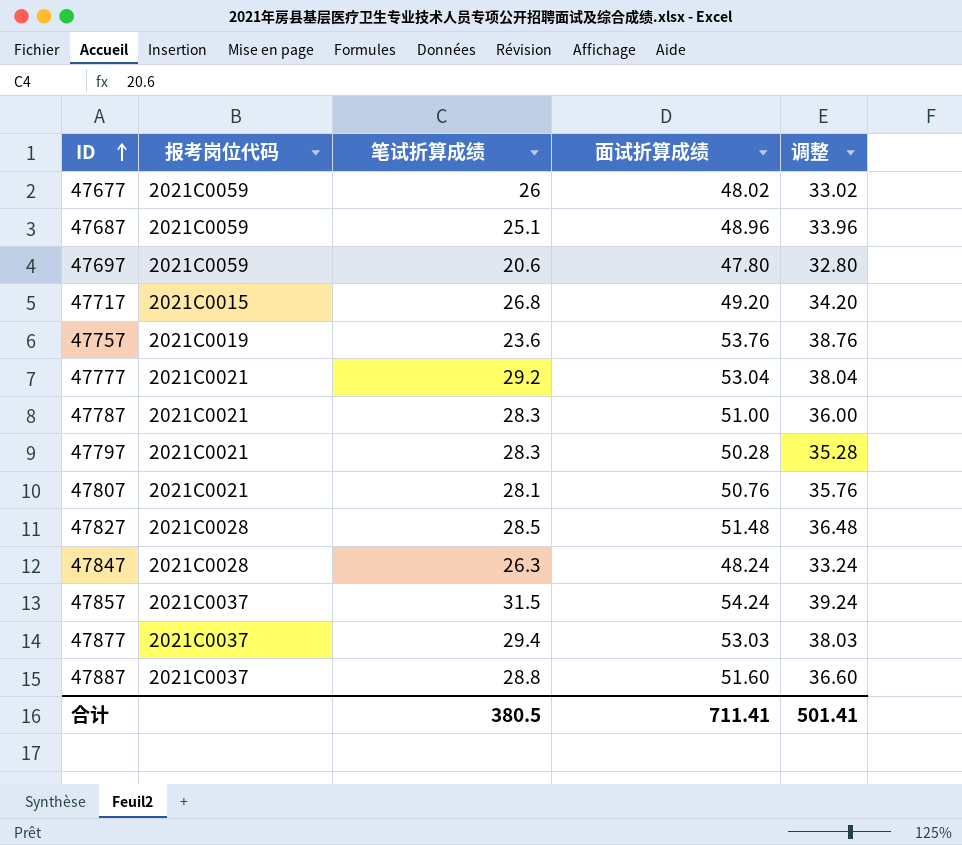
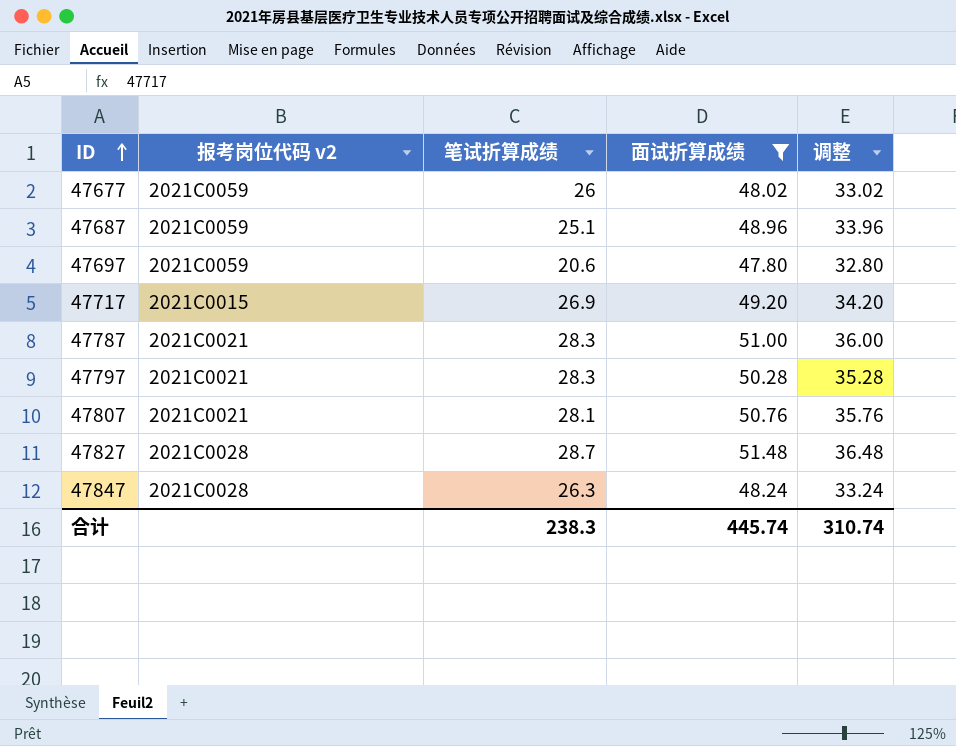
filter: none -> 面试折算成绩 <= 51.48
column name: 报考岗位代码 -> 报考岗位代码 v2
47717 | 笔试折算成绩: 26.8 -> 26.9
47827 | 笔试折算成绩: 28.5 -> 28.7
合计 | 笔试折算成绩: 380.5 -> 238.3
合计 | 面试折算成绩: 711.41 -> 445.74
合计 | 调整: 501.41 -> 310.74

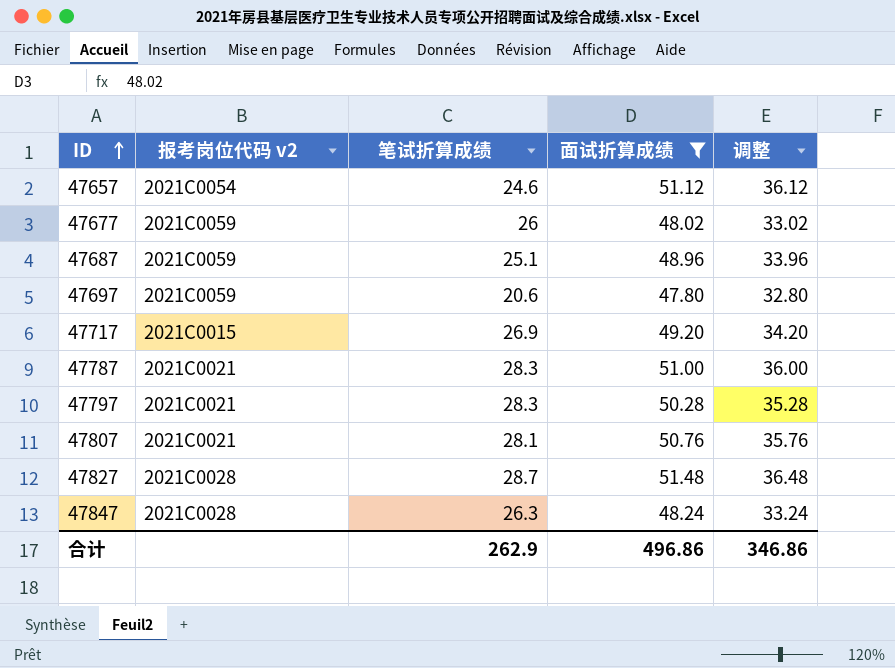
row 47657: none -> 2021C0054 | 24.6 | 51.12 | 36.12
合计 | 笔试折算成绩: 238.3 -> 262.9
合计 | 面试折算成绩: 445.74 -> 496.86
合计 | 调整: 310.74 -> 346.86

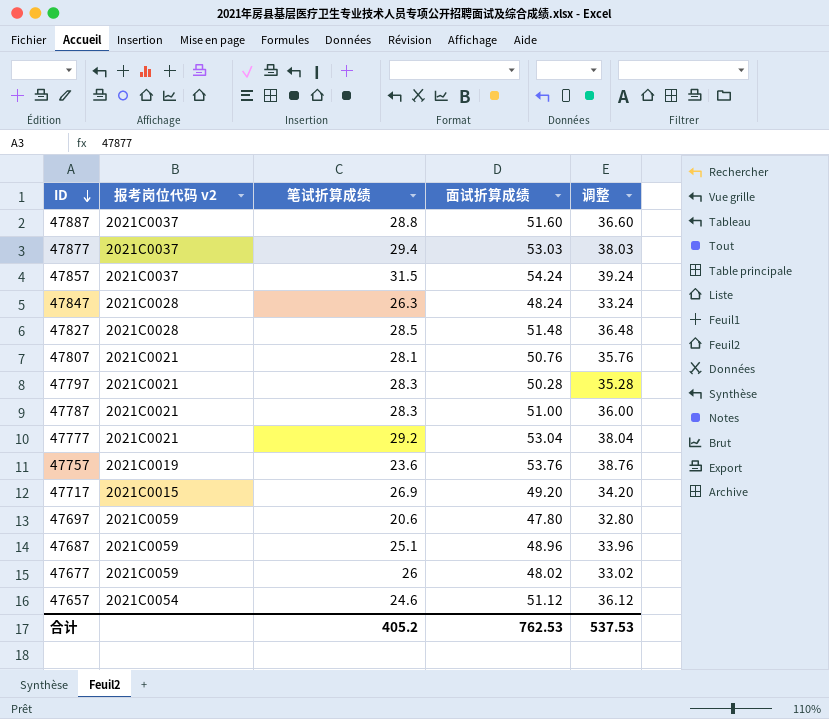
filter: 面试折算成绩 <= 51.48 -> none
row order: ID ascending -> ID descending
47827 | 笔试折算成绩: 28.7 -> 28.5
合计 | 笔试折算成绩: 262.9 -> 405.2
合计 | 面试折算成绩: 496.86 -> 762.53
合计 | 调整: 346.86 -> 537.53

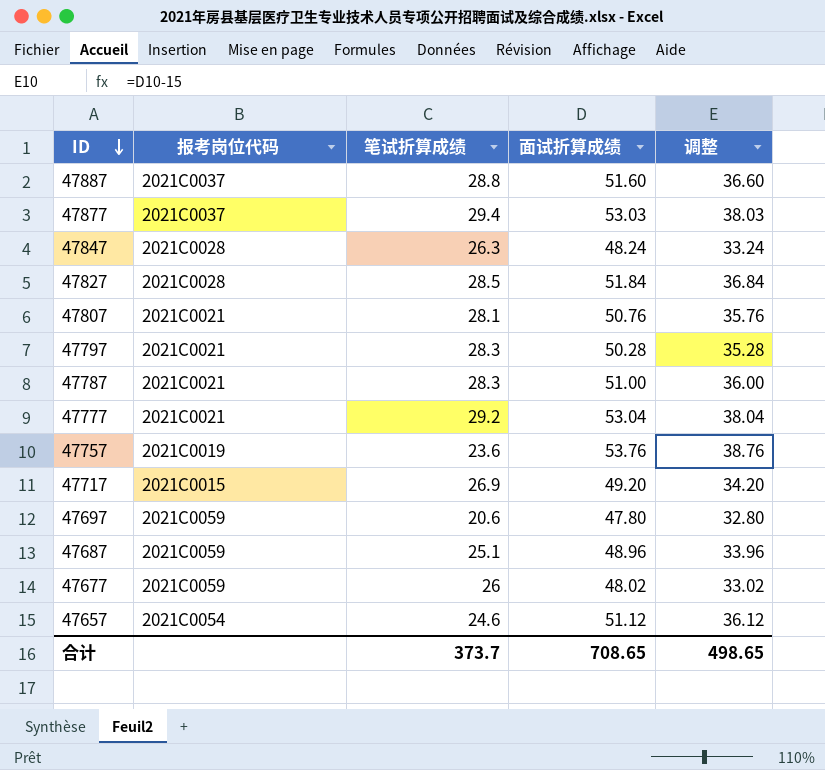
column name: 报考岗位代码 v2 -> 报考岗位代码
row 47857: 2021C0037 | 31.5 | 54.24 | 39.24 -> none
47827 | 面试折算成绩: 51.48 -> 51.84
47827 | 调整: 36.48 -> 36.84
合计 | 笔试折算成绩: 405.2 -> 373.7
合计 | 面试折算成绩: 762.53 -> 708.65
合计 | 调整: 537.53 -> 498.65

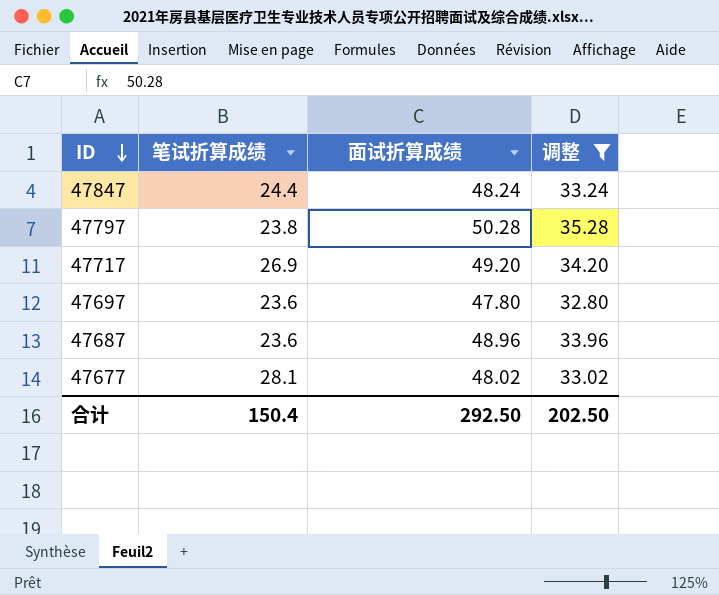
filter: none -> 调整 <= 35.28
column 报考岗位代码 | position: 2 -> none
47847 | 笔试折算成绩: 26.3 -> 24.4
47797 | 笔试折算成绩: 28.3 -> 23.8
47697 | 笔试折算成绩: 20.6 -> 23.6
47687 | 笔试折算成绩: 25.1 -> 23.6
47677 | 笔试折算成绩: 26 -> 28.1
合计 | 笔试折算成绩: 373.7 -> 150.4
合计 | 面试折算成绩: 708.65 -> 292.50
合计 | 调整: 498.65 -> 202.50

